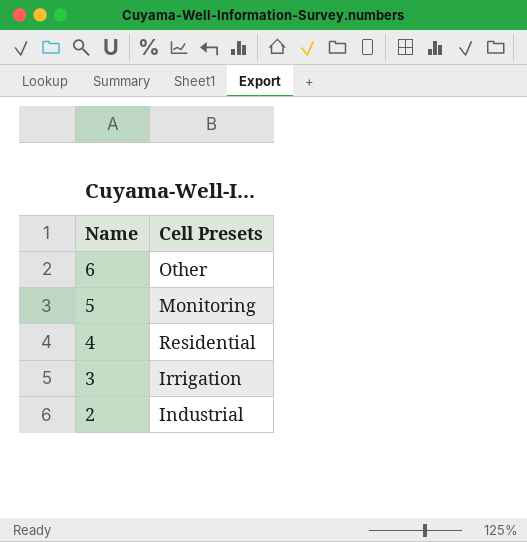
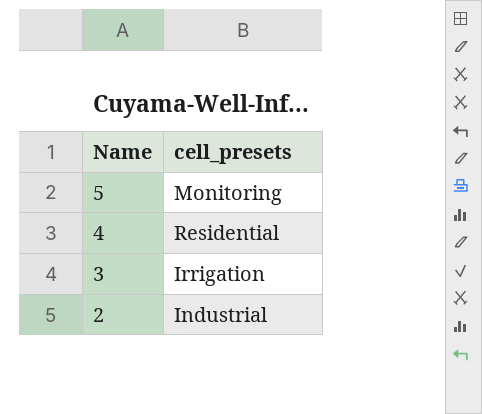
column name: Cell Presets -> cell_presets
row 6: Other -> none

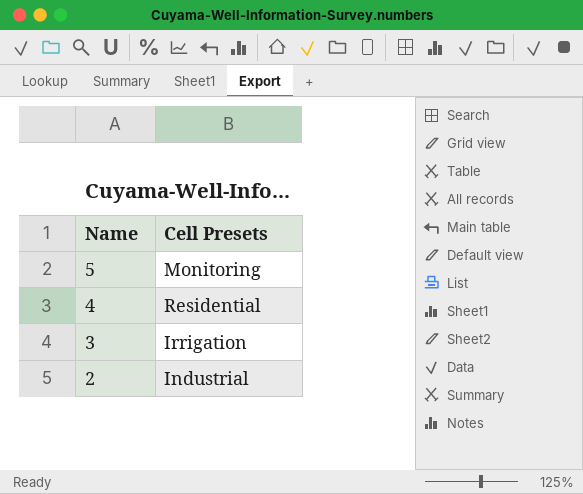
column name: cell_presets -> Cell Presets

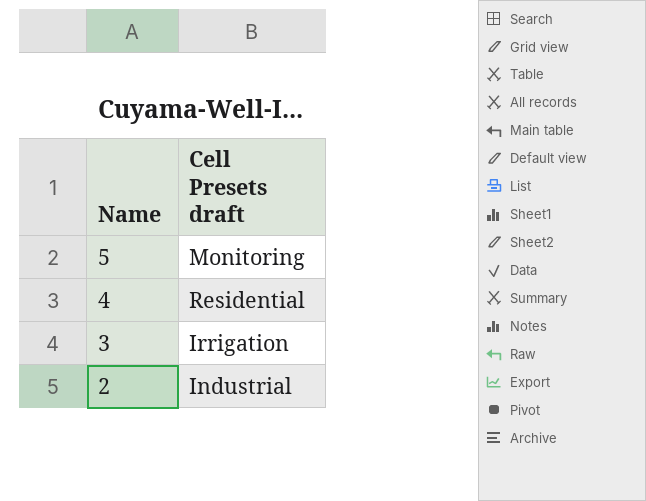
column name: Cell Presets -> Cell Presets draft

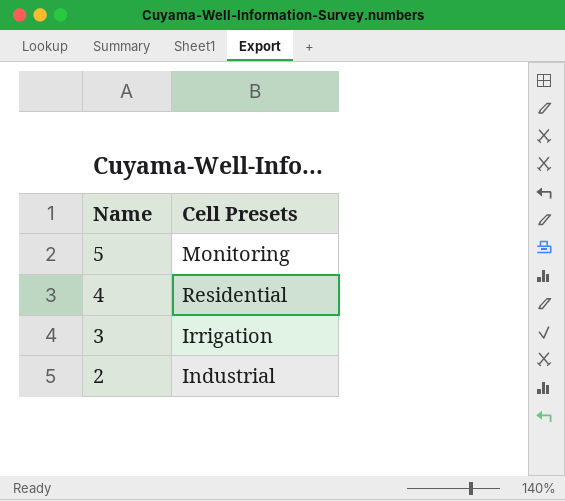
column name: Cell Presets draft -> Cell Presets

